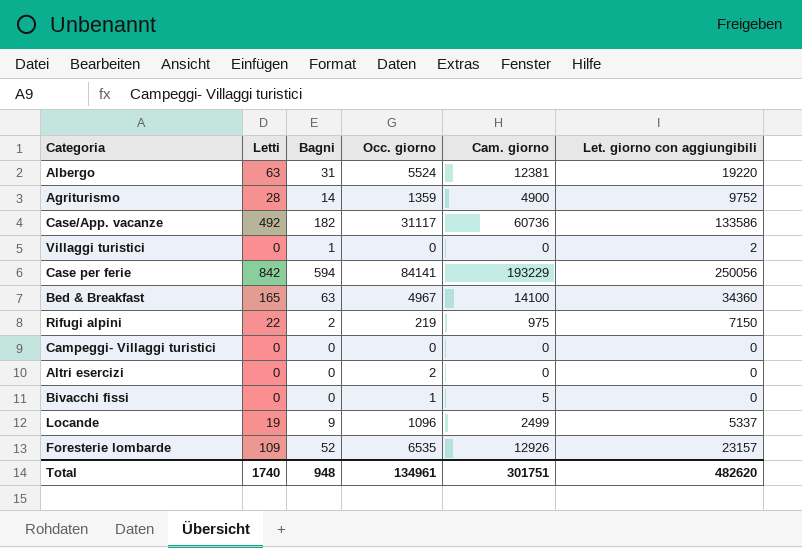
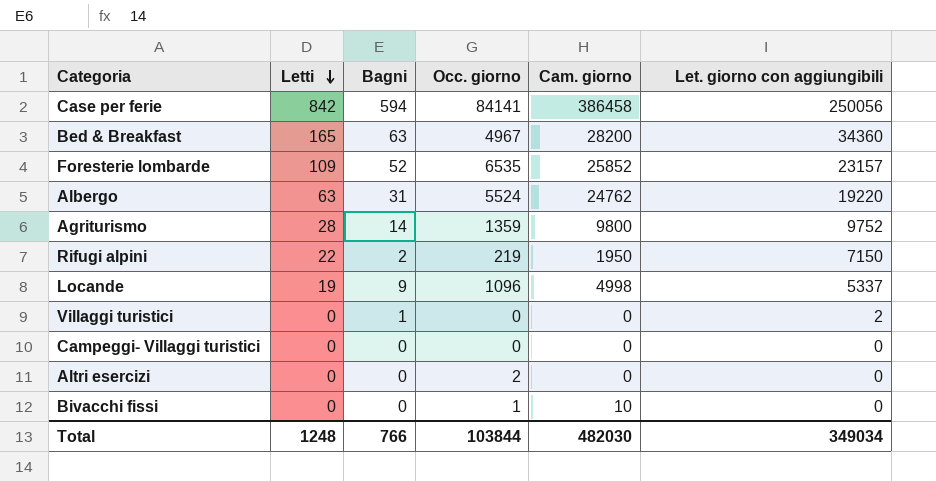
row order: none -> Letti descending
row Case/App. vacanze: 492 | 182 | 31117 | 60736 | 133586 -> none
Case per ferie | Cam. giorno: 193229 -> 386458
Bed & Breakfast | Cam. giorno: 14100 -> 28200
Foresterie lombarde | Cam. giorno: 12926 -> 25852
Albergo | Cam. giorno: 12381 -> 24762
Agriturismo | Cam. giorno: 4900 -> 9800
Rifugi alpini | Cam. giorno: 975 -> 1950
Locande | Cam. giorno: 2499 -> 4998
Bivacchi fissi | Cam. giorno: 5 -> 10
Total | Letti: 1740 -> 1248
Total | Bagni: 948 -> 766
Total | Occ. giorno: 134961 -> 103844
Total | Cam. giorno: 301751 -> 482030
Total | Let. giorno con aggiungibili: 482620 -> 349034

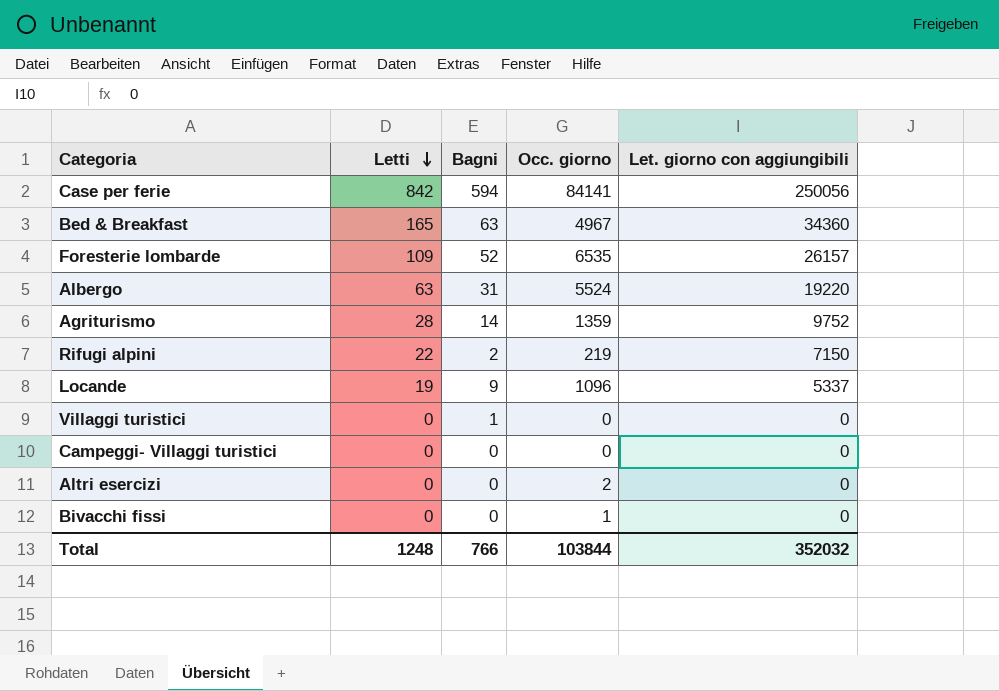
column Cam. giorno | position: 5 -> none
Foresterie lombarde | Let. giorno con aggiungibili: 23157 -> 26157
Villaggi turistici | Let. giorno con aggiungibili: 2 -> 0
Total | Let. giorno con aggiungibili: 349034 -> 352032

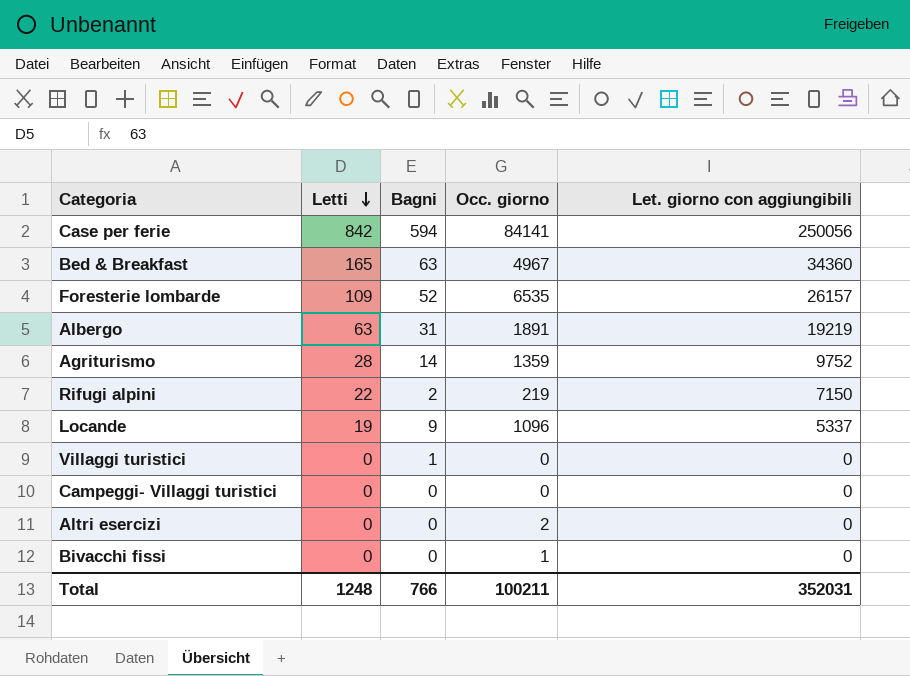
Albergo | Occ. giorno: 5524 -> 1891
Albergo | Let. giorno con aggiungibili: 19220 -> 19219
Total | Occ. giorno: 103844 -> 100211
Total | Let. giorno con aggiungibili: 352032 -> 352031

